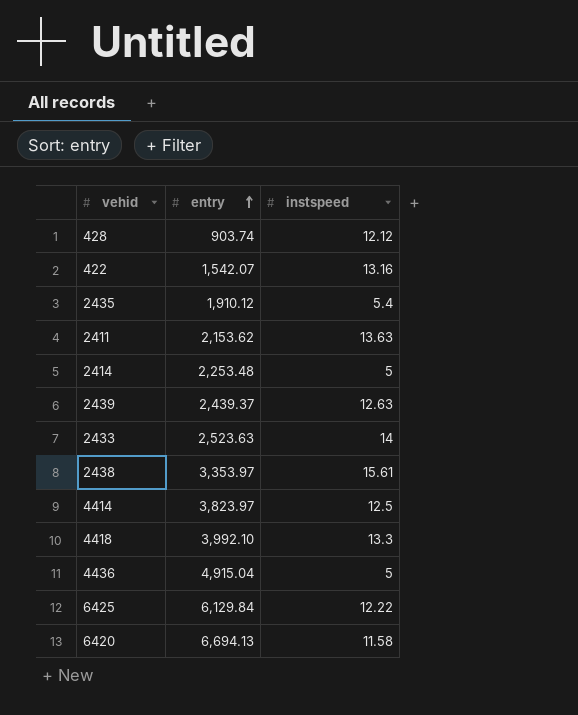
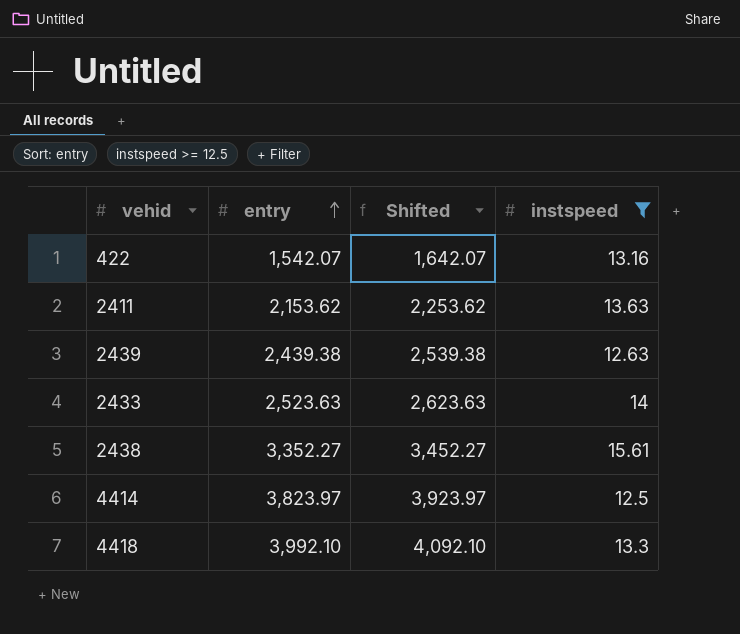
filter: none -> instspeed >= 12.5
column Shifted | formula: none -> [entry] + 100
2439 | entry: 2,439.37 -> 2,439.38
2438 | entry: 3,353.97 -> 3,352.27

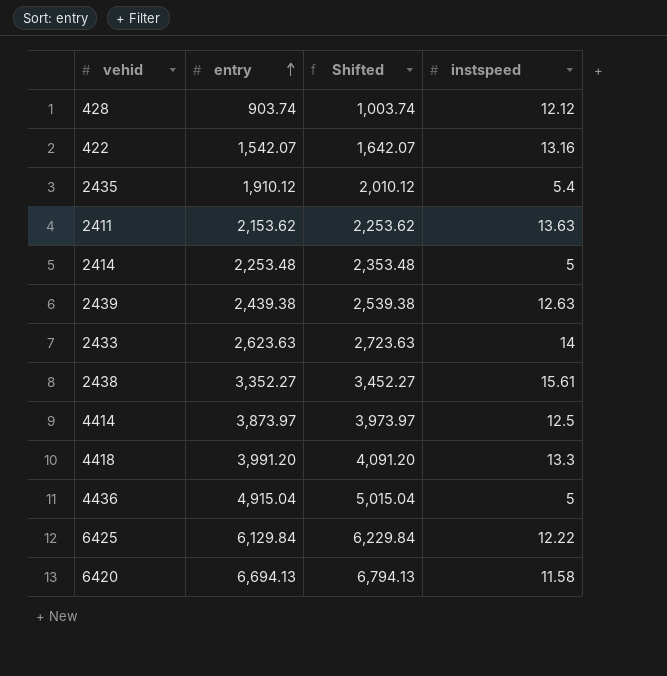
filter: instspeed >= 12.5 -> none
2433 | entry: 2,523.63 -> 2,623.63
2433 | Shifted: 2,623.63 -> 2,723.63
4414 | entry: 3,823.97 -> 3,873.97
4414 | Shifted: 3,923.97 -> 3,973.97
4418 | entry: 3,992.10 -> 3,991.20
4418 | Shifted: 4,092.10 -> 4,091.20

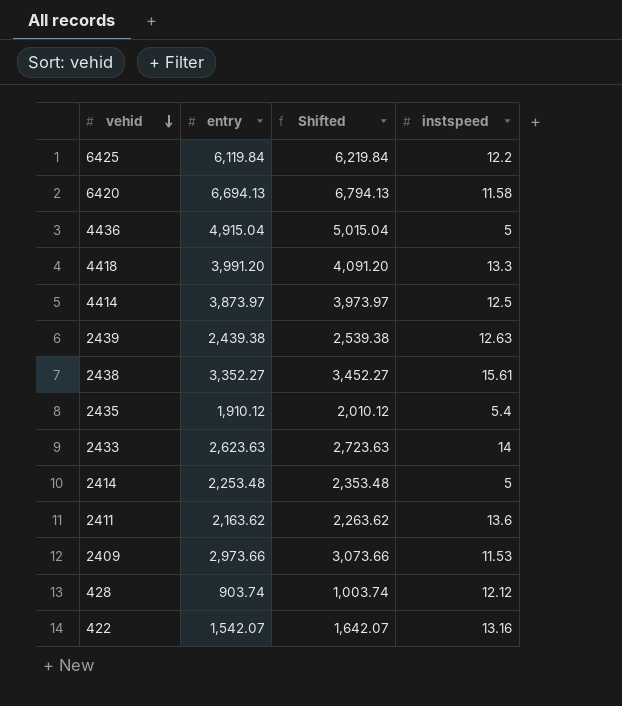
row order: entry ascending -> vehid descending
6425 | entry: 6,129.84 -> 6,119.84
6425 | Shifted: 6,229.84 -> 6,219.84
6425 | instspeed: 12.22 -> 12.2
2411 | entry: 2,153.62 -> 2,163.62
2411 | Shifted: 2,253.62 -> 2,263.62
2411 | instspeed: 13.63 -> 13.6
row 2409: none -> 2,973.66 | 3,073.66 | 11.53

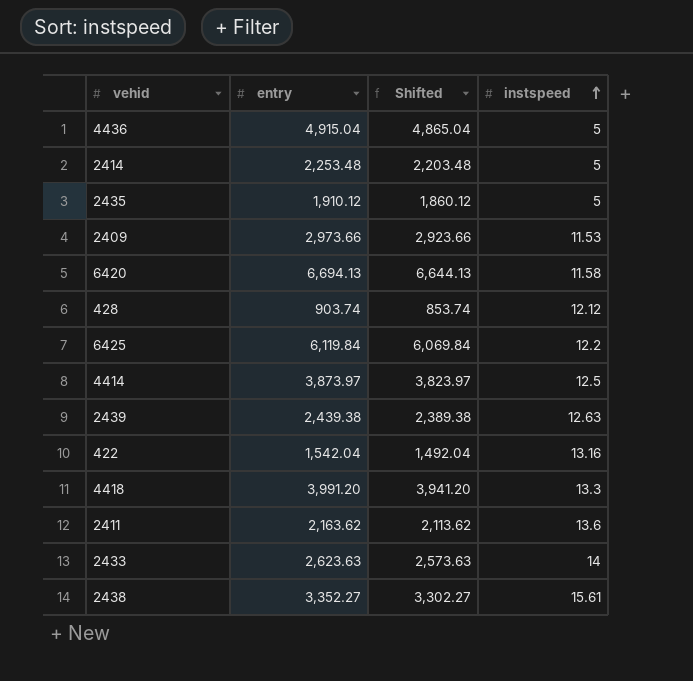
row order: vehid descending -> instspeed ascending
column Shifted | formula: [entry] + 100 -> [entry] - 50
2435 | instspeed: 5.4 -> 5
422 | entry: 1,542.07 -> 1,542.04

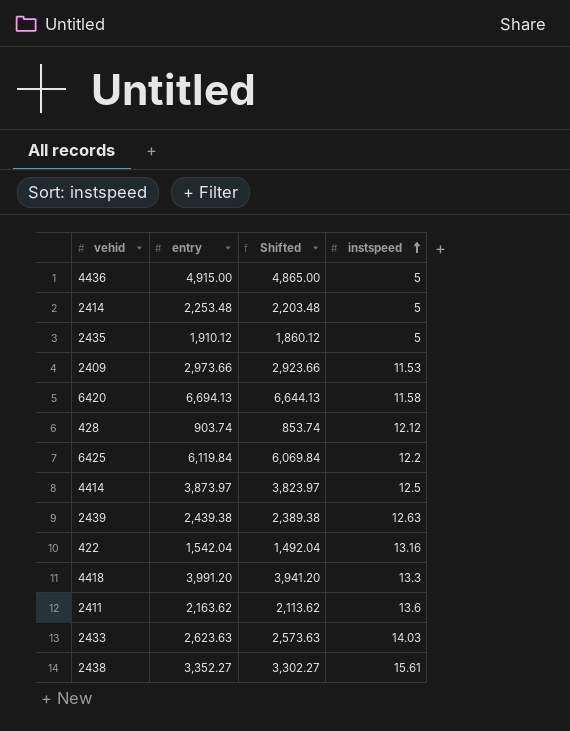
4436 | entry: 4,915.04 -> 4,915.00
4436 | Shifted: 4,865.04 -> 4,865.00
2433 | instspeed: 14 -> 14.03

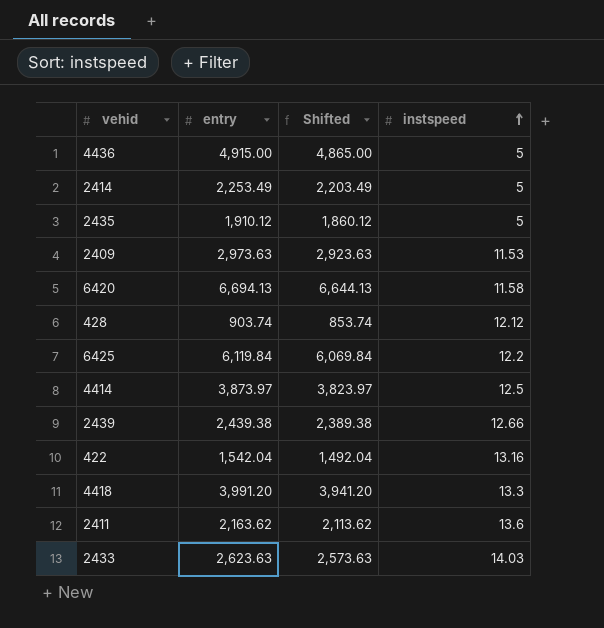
row 2438: 3,352.27 | 3,302.27 | 15.61 -> none
2414 | entry: 2,253.48 -> 2,253.49
2414 | Shifted: 2,203.48 -> 2,203.49
2409 | entry: 2,973.66 -> 2,973.63
2409 | Shifted: 2,923.66 -> 2,923.63
2439 | instspeed: 12.63 -> 12.66

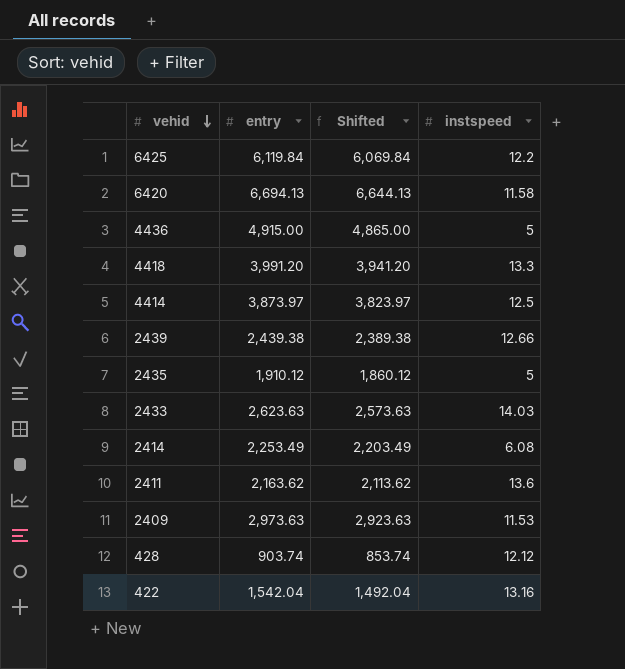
row order: instspeed ascending -> vehid descending
2414 | instspeed: 5 -> 6.08

